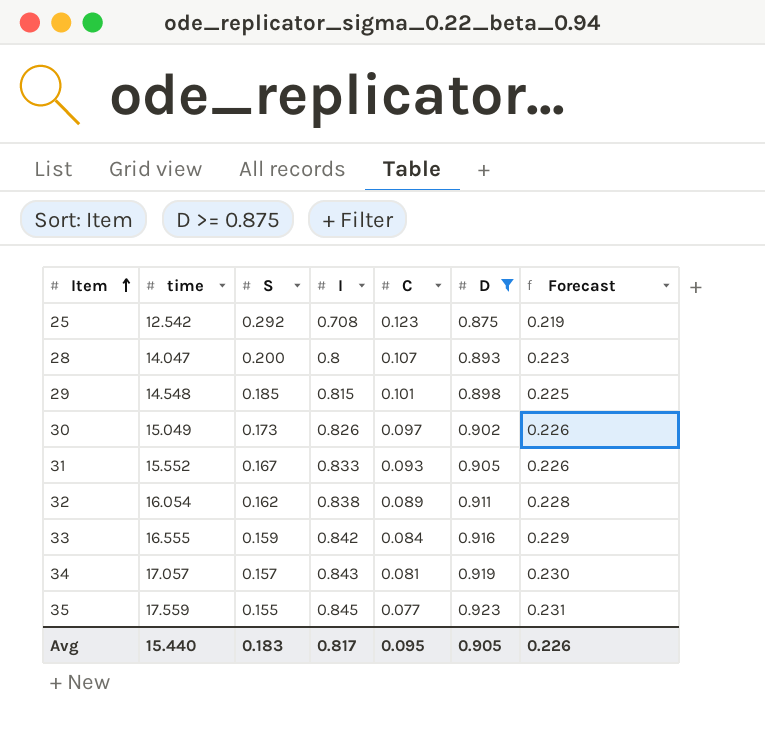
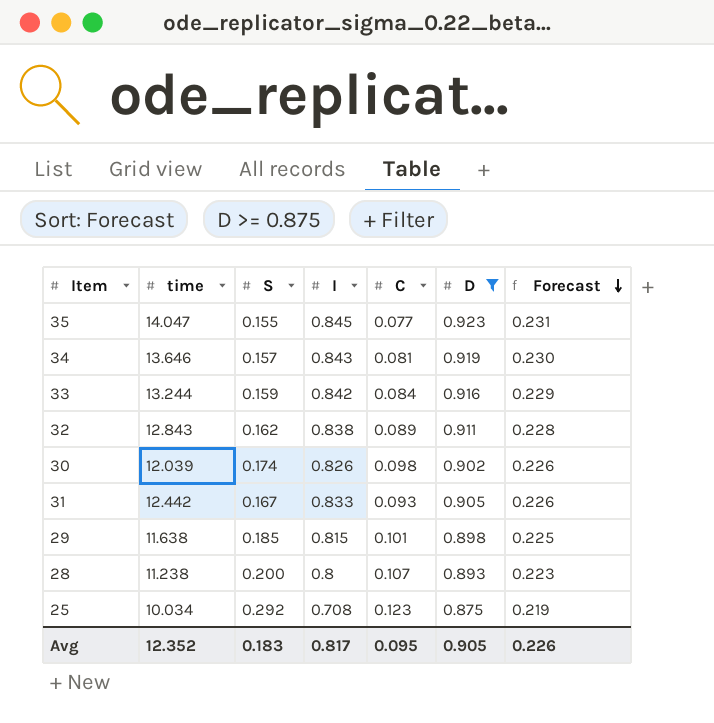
row order: Item ascending -> Forecast descending
35 | time: 17.559 -> 14.047
34 | time: 17.057 -> 13.646
33 | time: 16.555 -> 13.244
32 | time: 16.054 -> 12.843
30 | time: 15.049 -> 12.039
30 | S: 0.173 -> 0.174
30 | C: 0.097 -> 0.098
31 | time: 15.552 -> 12.442
29 | time: 14.548 -> 11.638
28 | time: 14.047 -> 11.238
25 | time: 12.542 -> 10.034
Avg | time: 15.440 -> 12.352

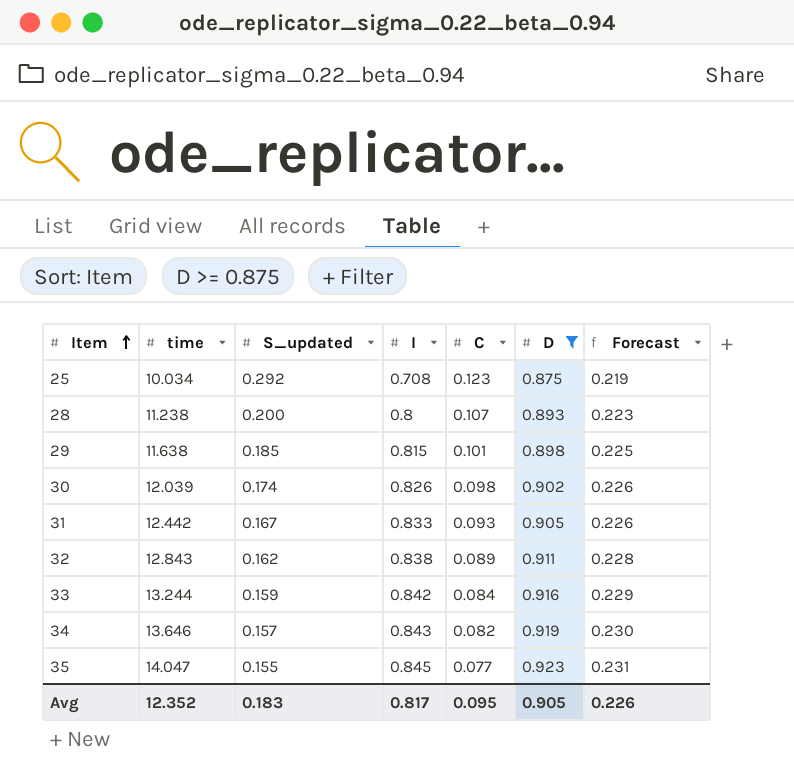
row order: Forecast descending -> Item ascending
column name: S -> S_updated
34 | C: 0.081 -> 0.082

